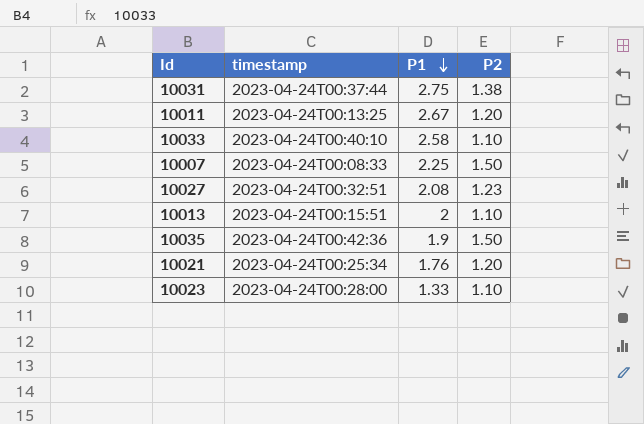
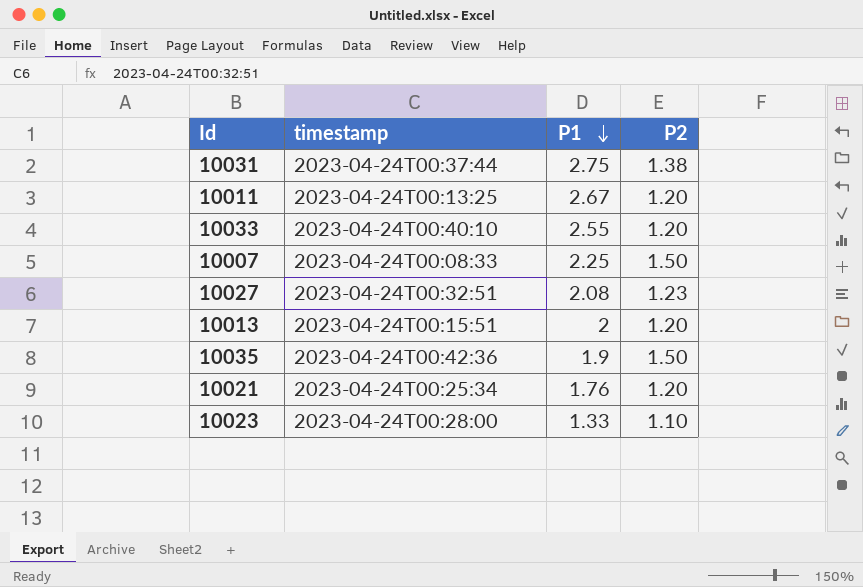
10033 | P1: 2.58 -> 2.55
10033 | P2: 1.10 -> 1.20
10013 | P2: 1.10 -> 1.20

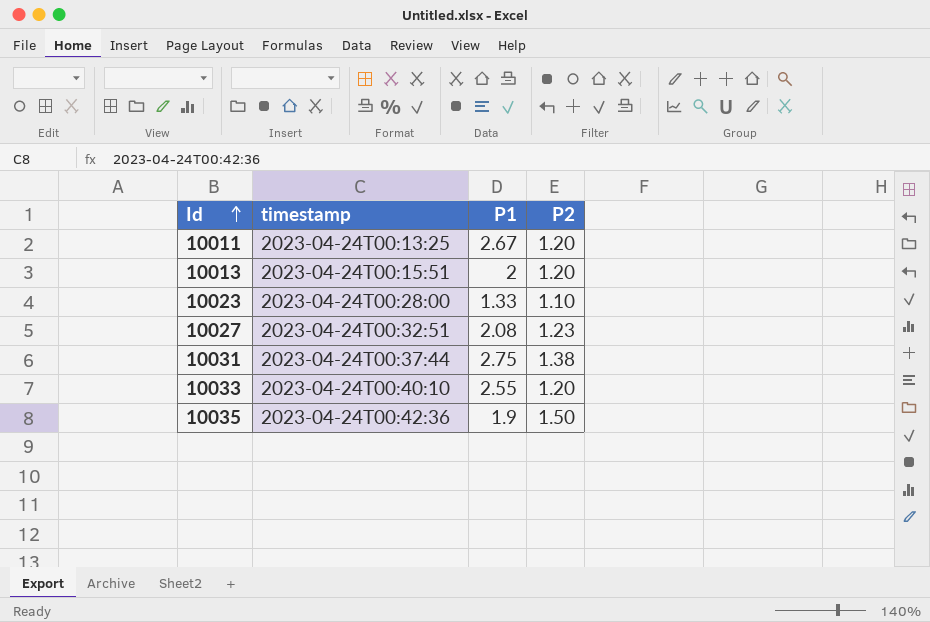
row order: P1 descending -> Id ascending
row 10007: 2023-04-24T00:08:33 | 2.25 | 1.50 -> none
row 10021: 2023-04-24T00:25:34 | 1.76 | 1.20 -> none

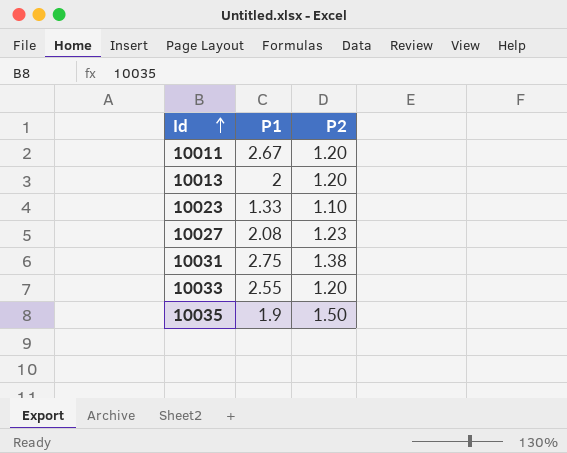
column timestamp | position: 2 -> none

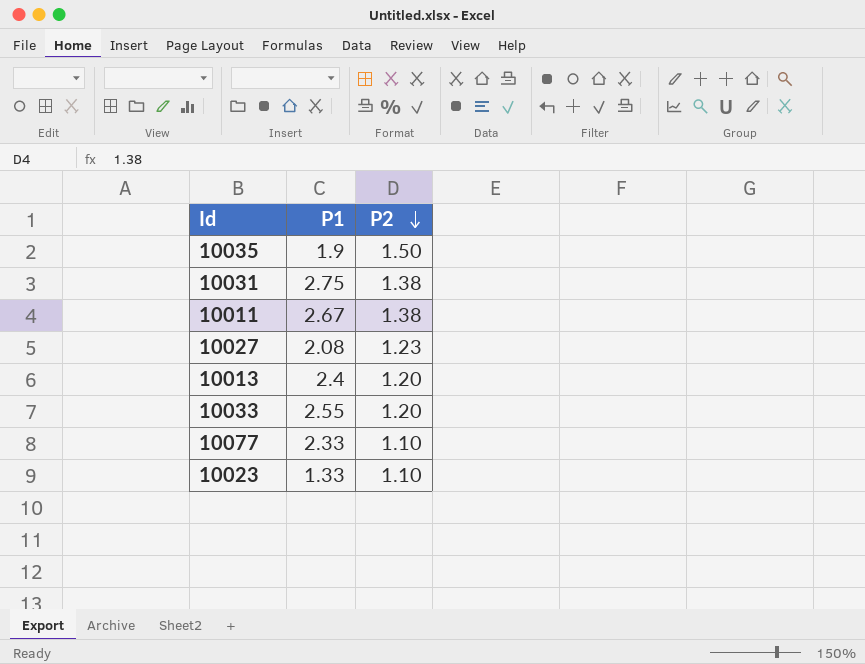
row order: Id ascending -> P2 descending
10011 | P2: 1.20 -> 1.38
10013 | P1: 2 -> 2.4
row 10077: none -> 2.33 | 1.10

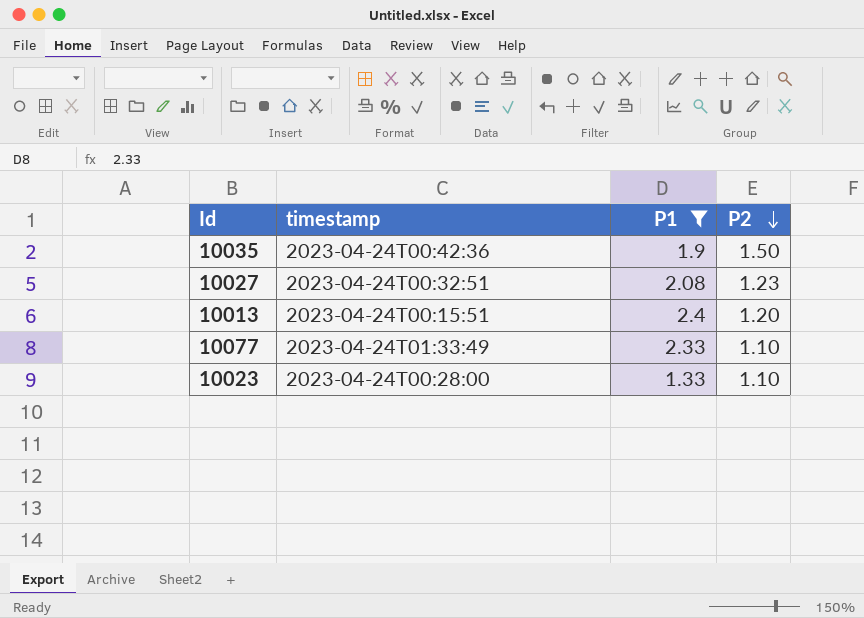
filter: none -> P1 <= 2.4
column timestamp | position: none -> 2

